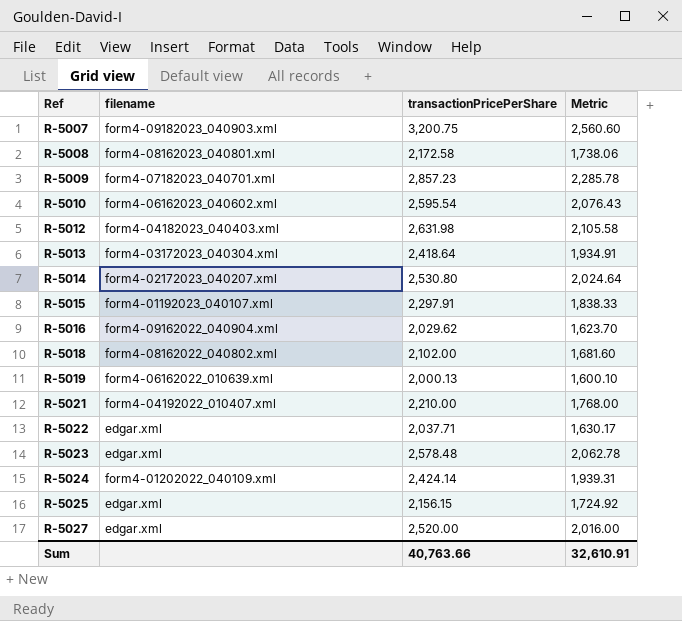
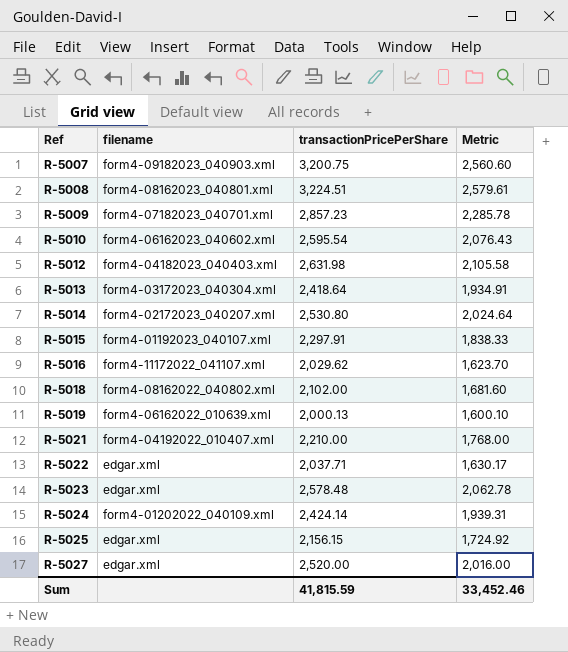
R-5008 | transactionPricePerShare: 2,172.58 -> 3,224.51
R-5008 | Metric: 1,738.06 -> 2,579.61
R-5016 | filename: form4-09162022_040904.xml -> form4-11172022_041107.xml
Sum | transactionPricePerShare: 40,763.66 -> 41,815.59
Sum | Metric: 32,610.91 -> 33,452.46

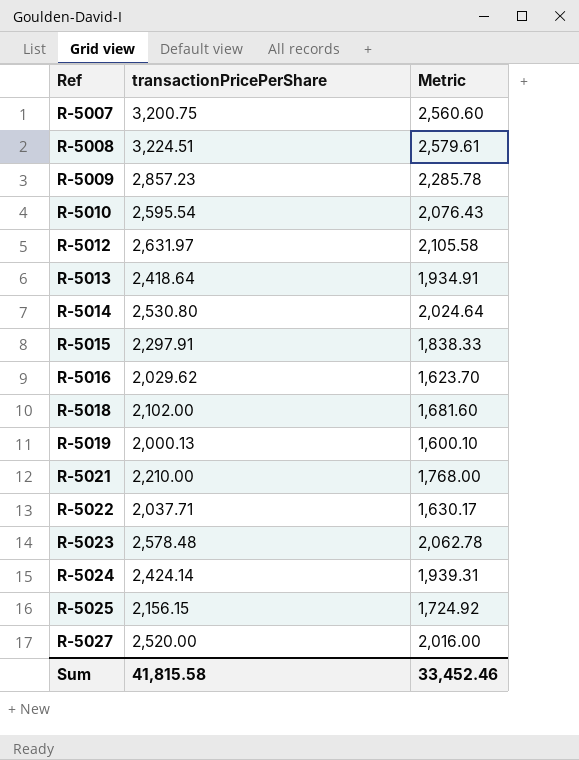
column filename | position: 2 -> none
R-5012 | transactionPricePerShare: 2,631.98 -> 2,631.97
Sum | transactionPricePerShare: 41,815.59 -> 41,815.58

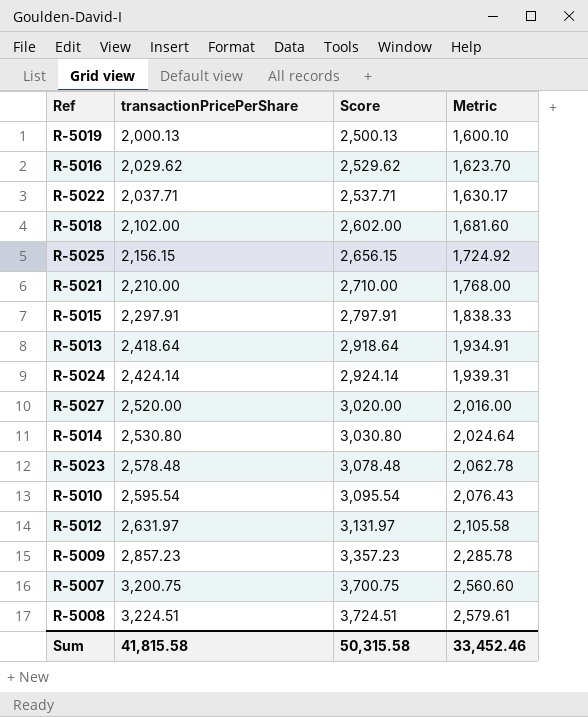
row order: Ref ascending -> transactionPricePerShare ascending
column Score | formula: none -> [transactionPricePerShare] + 500

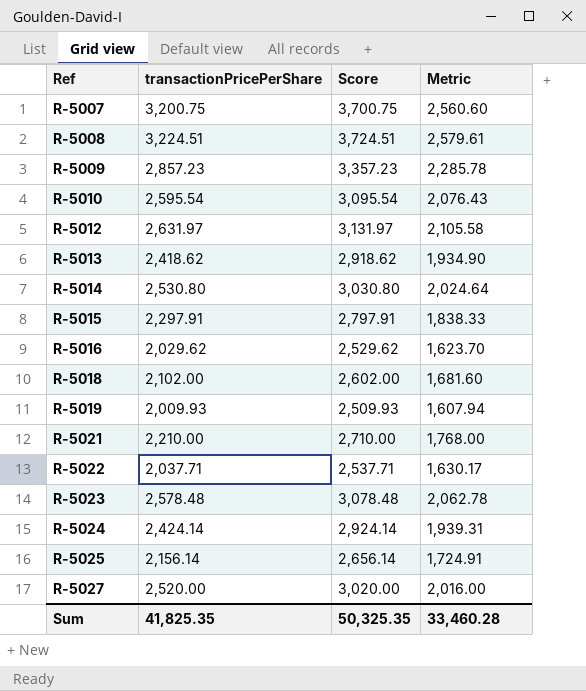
row order: transactionPricePerShare ascending -> Ref ascending
R-5013 | transactionPricePerShare: 2,418.64 -> 2,418.62
R-5013 | Score: 2,918.64 -> 2,918.62
R-5013 | Metric: 1,934.91 -> 1,934.90
R-5019 | transactionPricePerShare: 2,000.13 -> 2,009.93
R-5019 | Score: 2,500.13 -> 2,509.93
R-5019 | Metric: 1,600.10 -> 1,607.94
R-5025 | transactionPricePerShare: 2,156.15 -> 2,156.14
R-5025 | Score: 2,656.15 -> 2,656.14
R-5025 | Metric: 1,724.92 -> 1,724.91
Sum | transactionPricePerShare: 41,815.58 -> 41,825.35
Sum | Score: 50,315.58 -> 50,325.35
Sum | Metric: 33,452.46 -> 33,460.28

